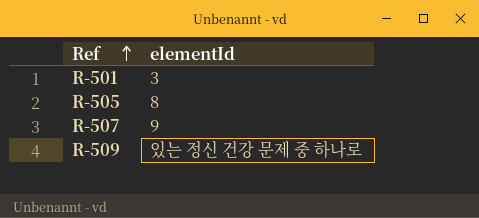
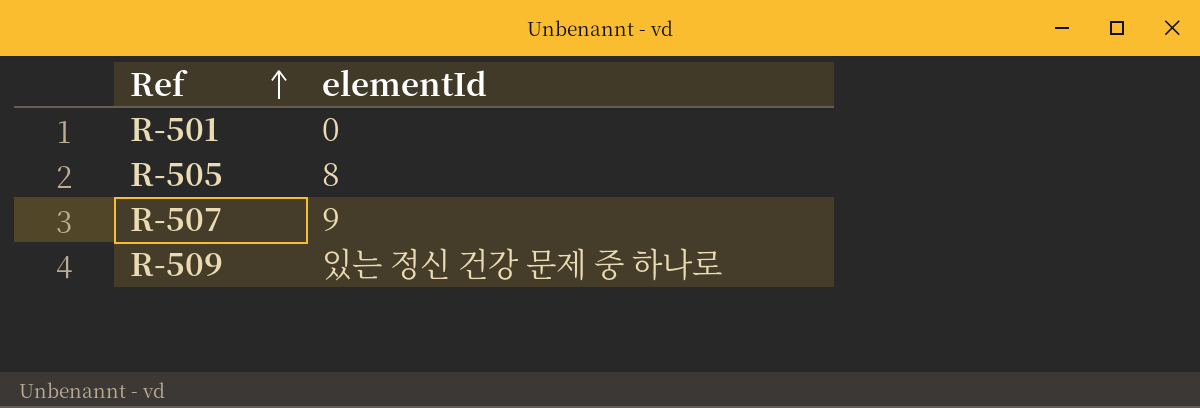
R-501 | elementId: 3 -> 0

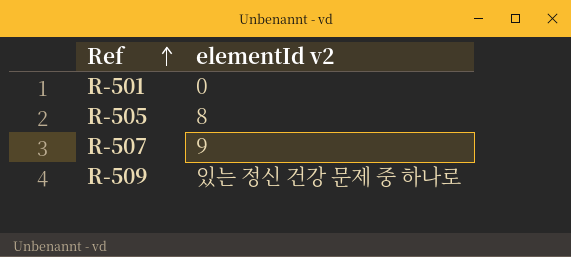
column name: elementId -> elementId v2

